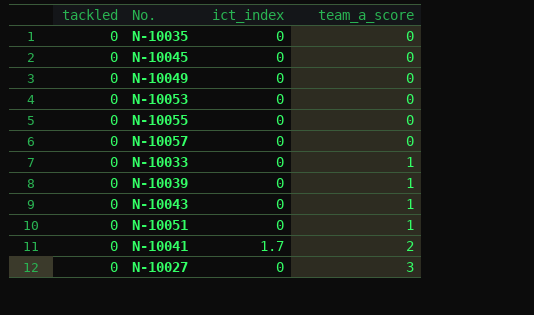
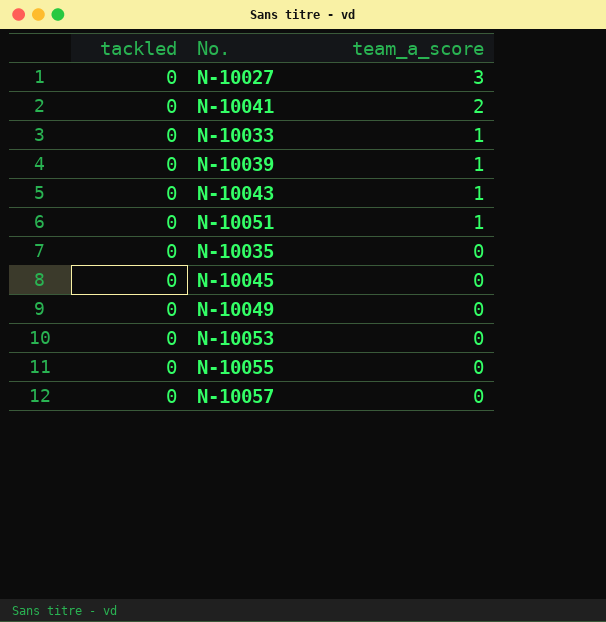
row order: team_a_score ascending -> team_a_score descending
column ict_index | position: 3 -> none

